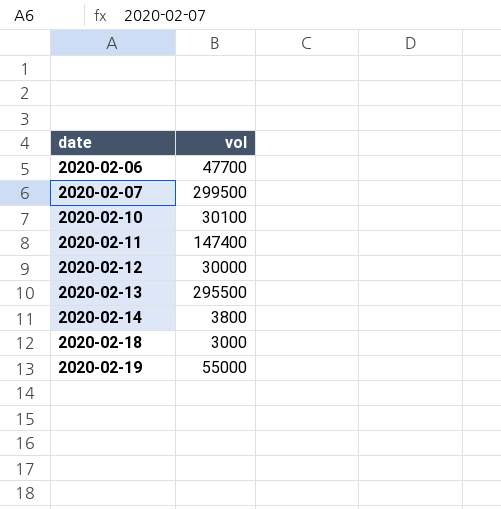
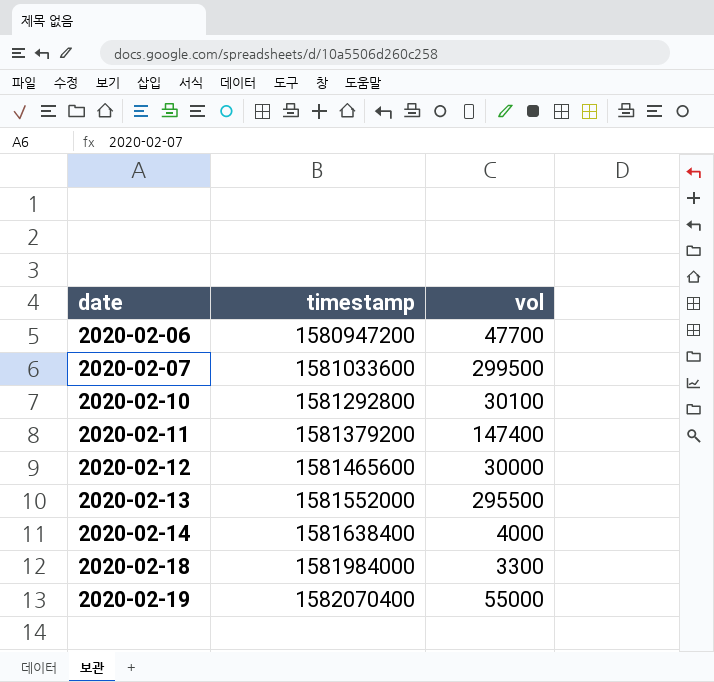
column timestamp | position: none -> 2
2020-02-14 | vol: 3800 -> 4000
2020-02-18 | vol: 3000 -> 3300

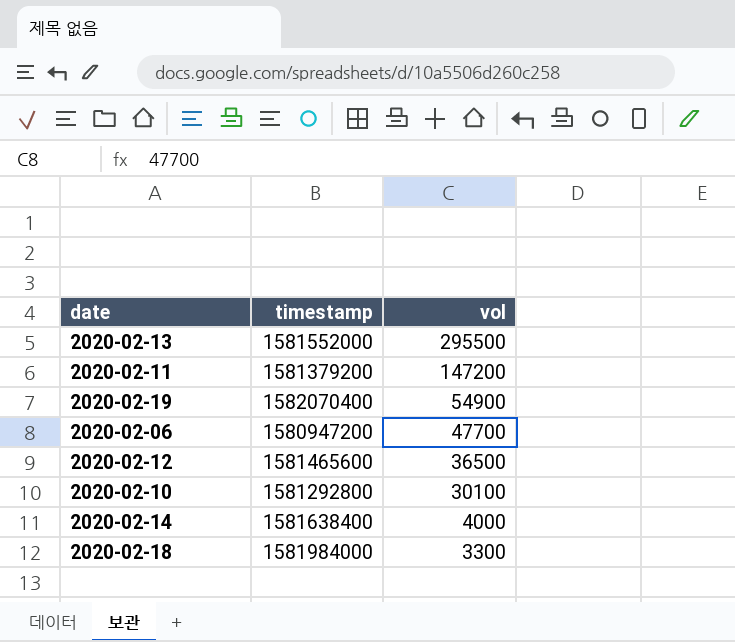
row order: date ascending -> vol descending
row 2020-02-07: 1581033600 | 299500 -> none
2020-02-11 | vol: 147400 -> 147200
2020-02-19 | vol: 55000 -> 54900
2020-02-12 | vol: 30000 -> 36500

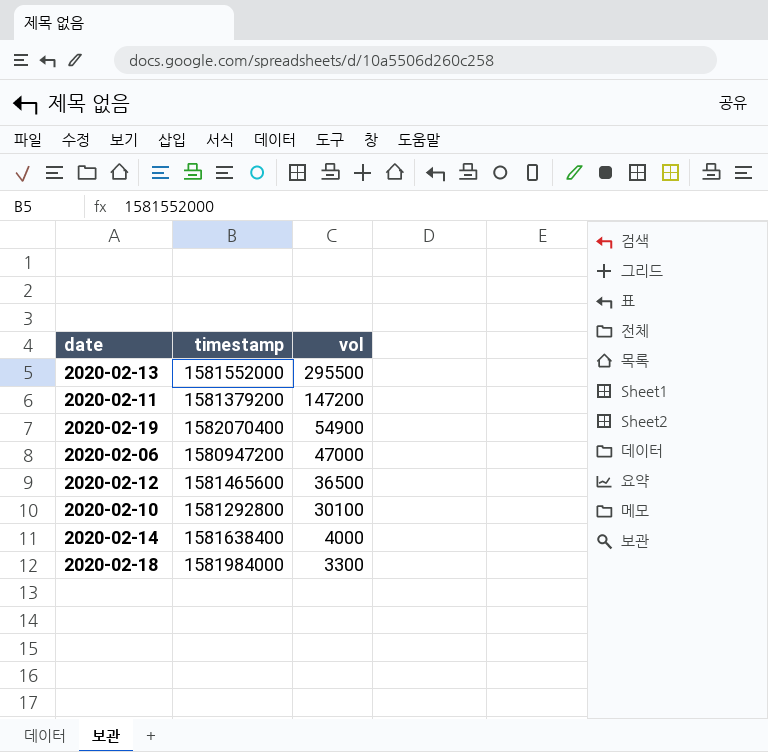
2020-02-06 | vol: 47700 -> 47000

